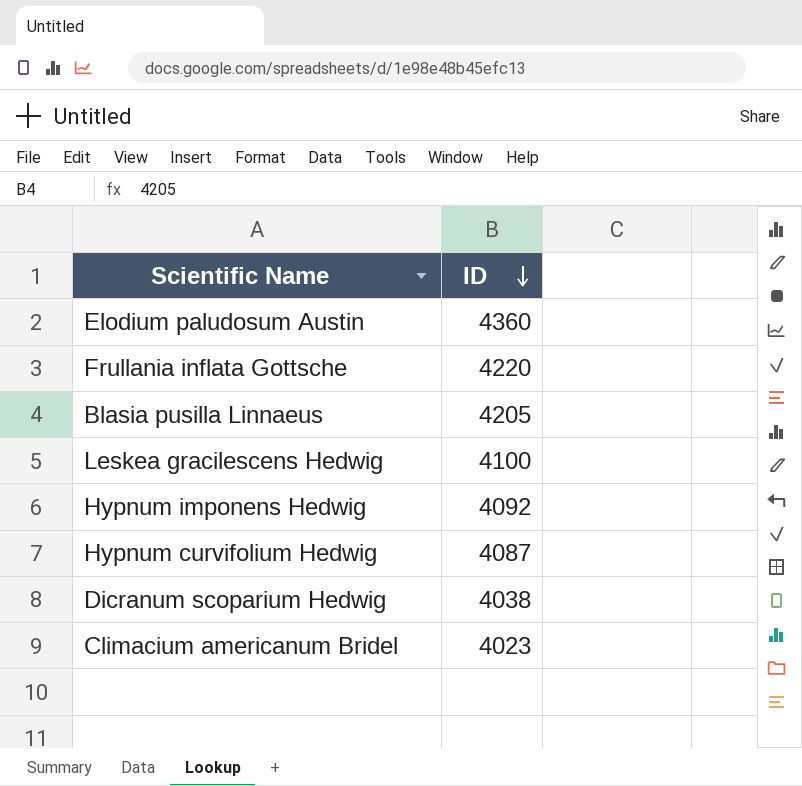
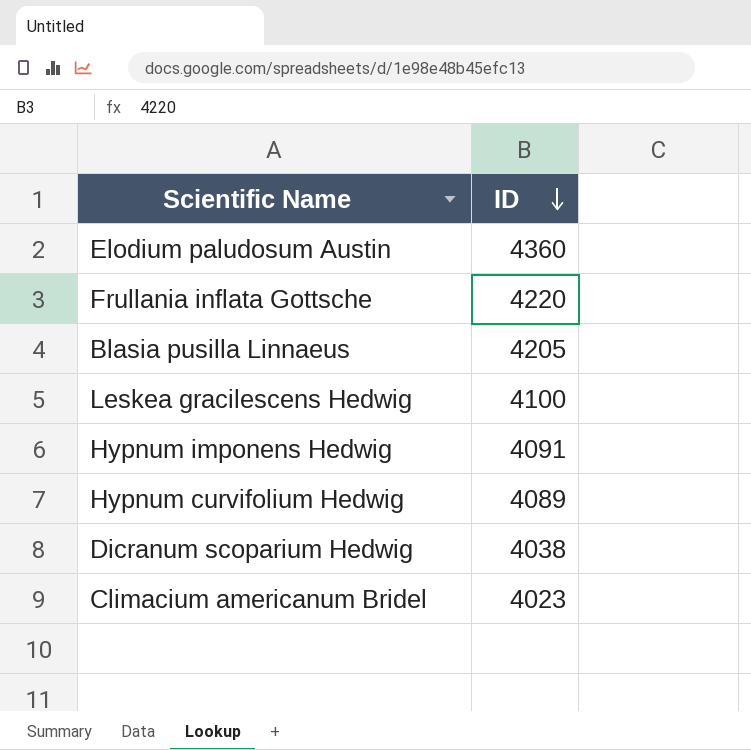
Hypnum imponens Hedwig | ID: 4092 -> 4091
Hypnum curvifolium Hedwig | ID: 4087 -> 4089

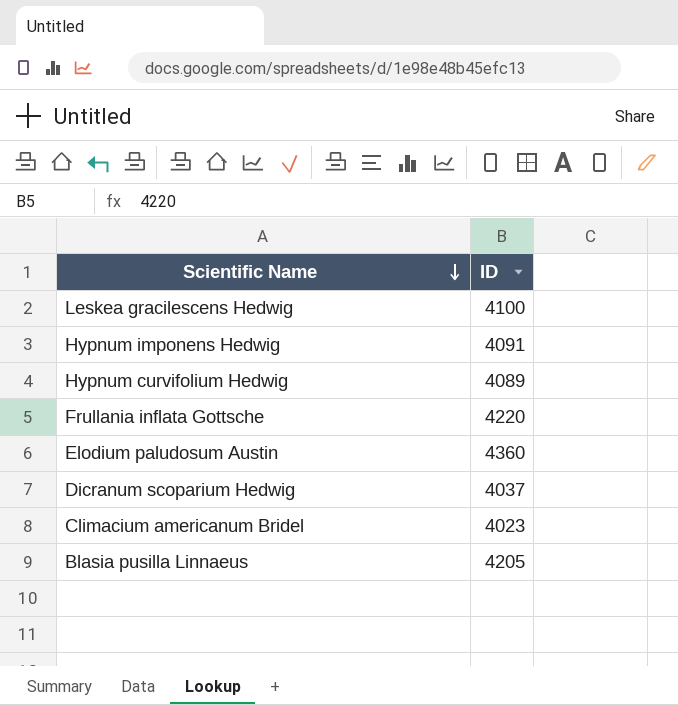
row order: ID descending -> Scientific Name descending
Dicranum scoparium Hedwig | ID: 4038 -> 4037

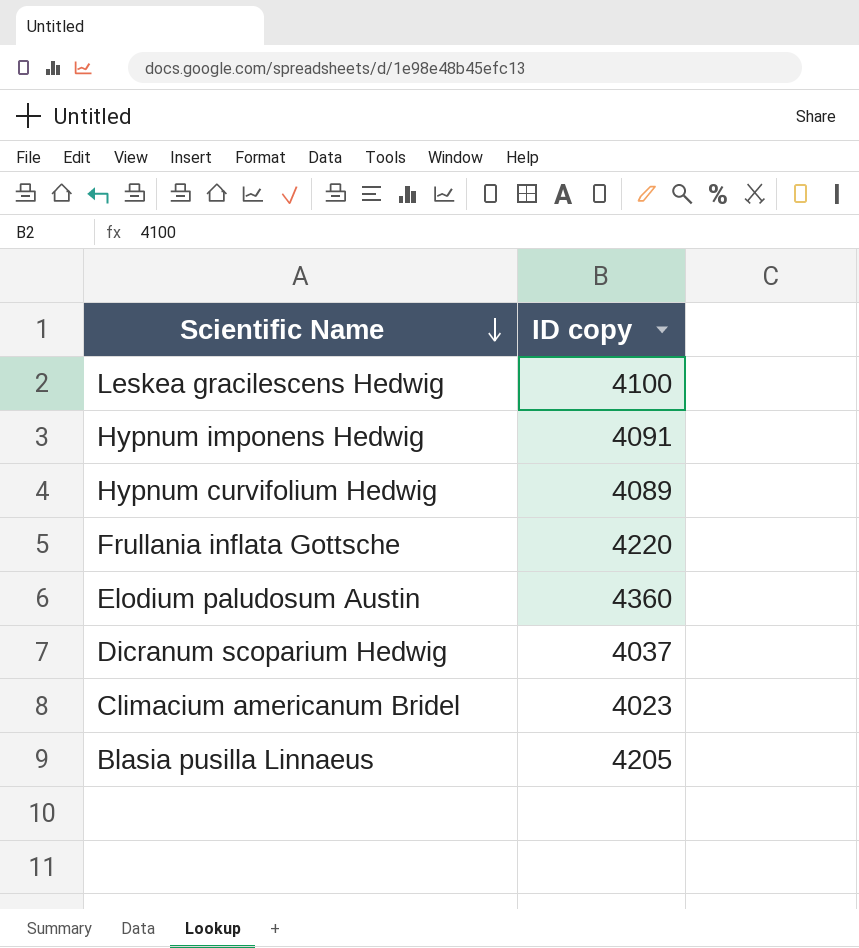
column name: ID -> ID copy

